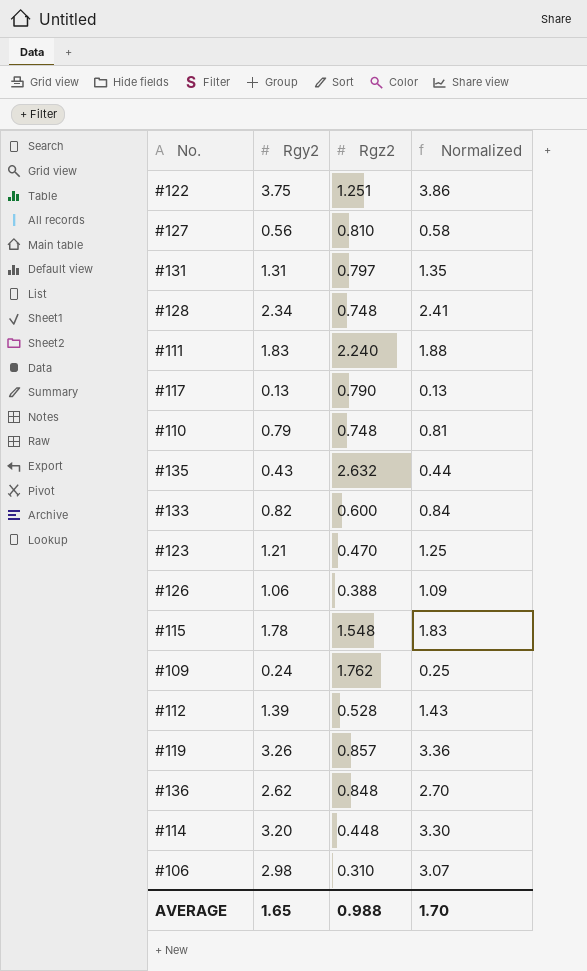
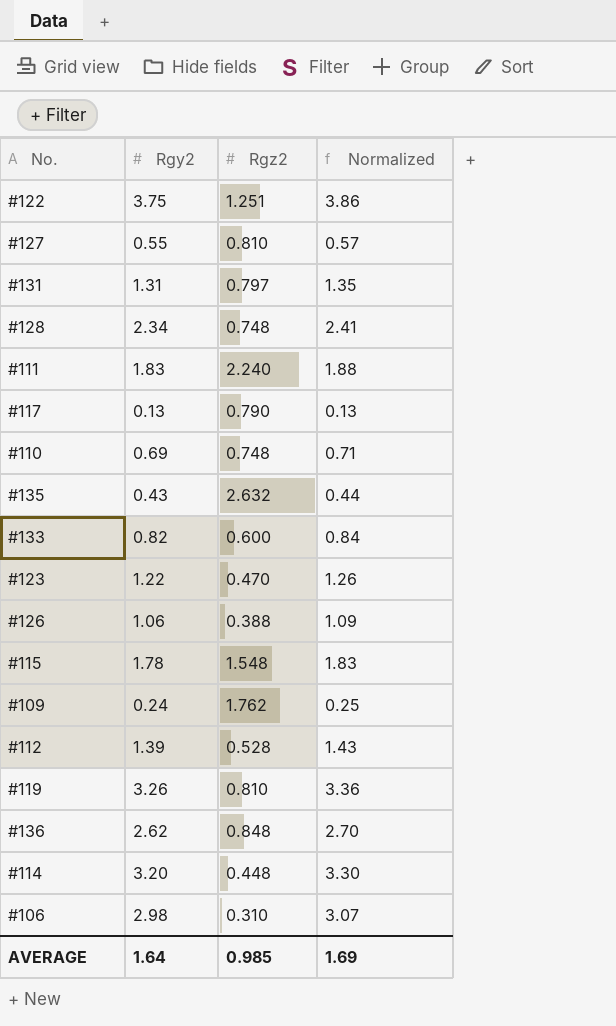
#127 | Rgy2: 0.56 -> 0.55
#127 | Normalized: 0.58 -> 0.57
#110 | Rgy2: 0.79 -> 0.69
#110 | Normalized: 0.81 -> 0.71
#123 | Rgy2: 1.21 -> 1.22
#123 | Normalized: 1.25 -> 1.26
#119 | Rgz2: 0.857 -> 0.810
AVERAGE | Rgy2: 1.65 -> 1.64
AVERAGE | Rgz2: 0.988 -> 0.985
AVERAGE | Normalized: 1.70 -> 1.69

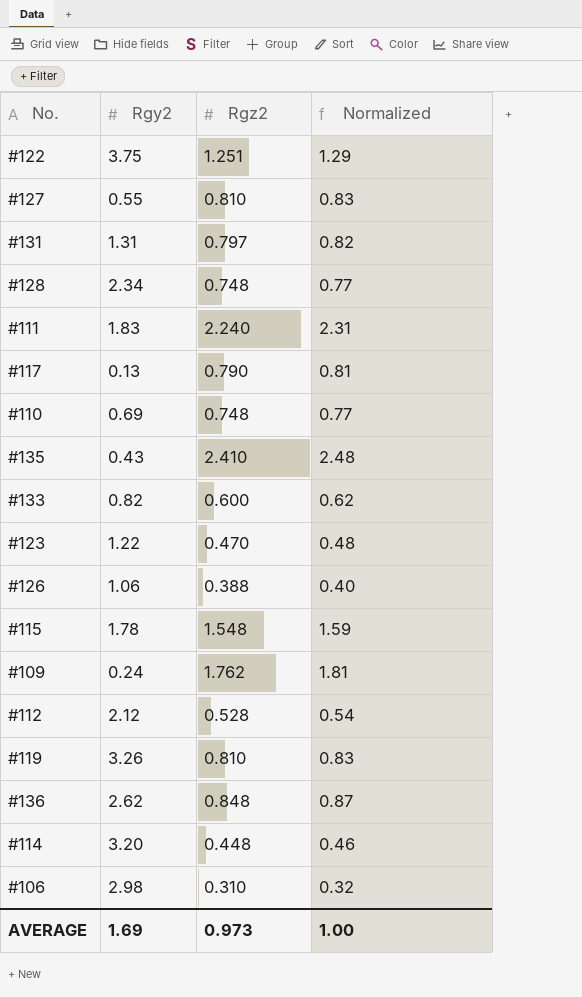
column Normalized | formula: [Rgy2] * 1.03 -> [Rgz2] * 1.03
#135 | Rgz2: 2.632 -> 2.410
#112 | Rgy2: 1.39 -> 2.12
AVERAGE | Rgy2: 1.64 -> 1.69
AVERAGE | Rgz2: 0.985 -> 0.973
AVERAGE | Normalized: 1.69 -> 1.00

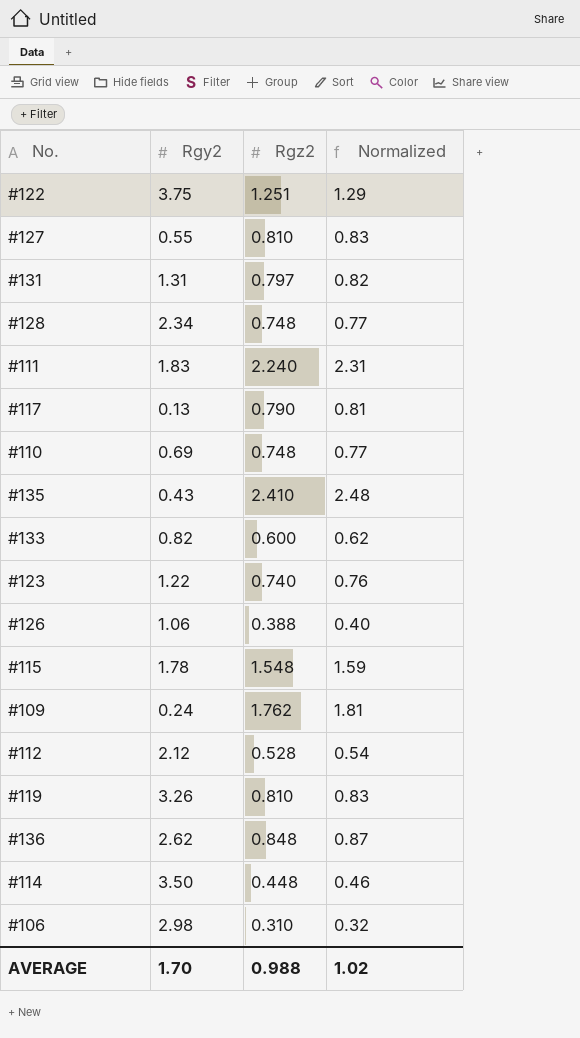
#123 | Rgz2: 0.470 -> 0.740
#123 | Normalized: 0.48 -> 0.76
#114 | Rgy2: 3.20 -> 3.50
AVERAGE | Rgy2: 1.69 -> 1.70
AVERAGE | Rgz2: 0.973 -> 0.988
AVERAGE | Normalized: 1.00 -> 1.02

